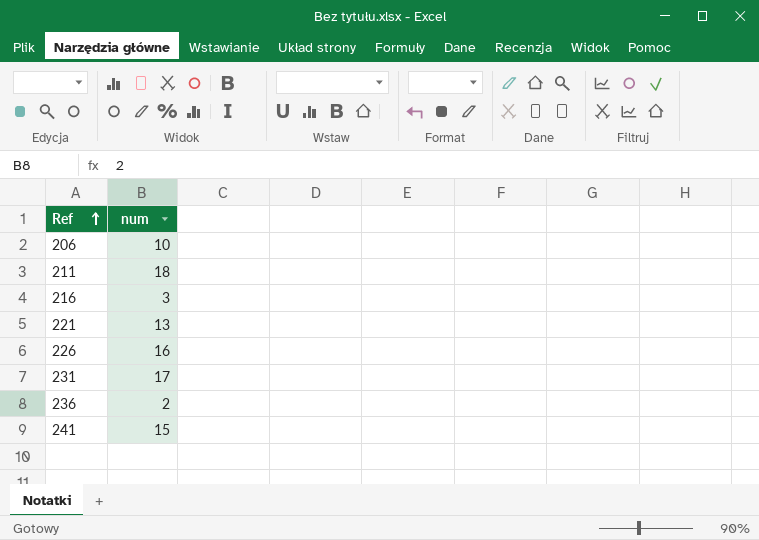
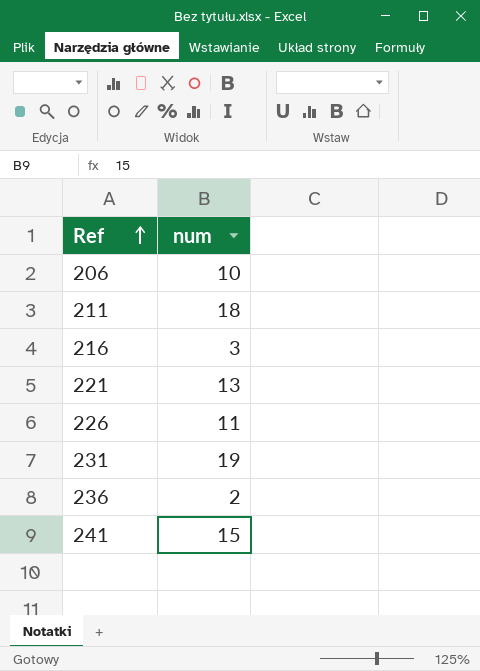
226 | num: 16 -> 11
231 | num: 17 -> 19

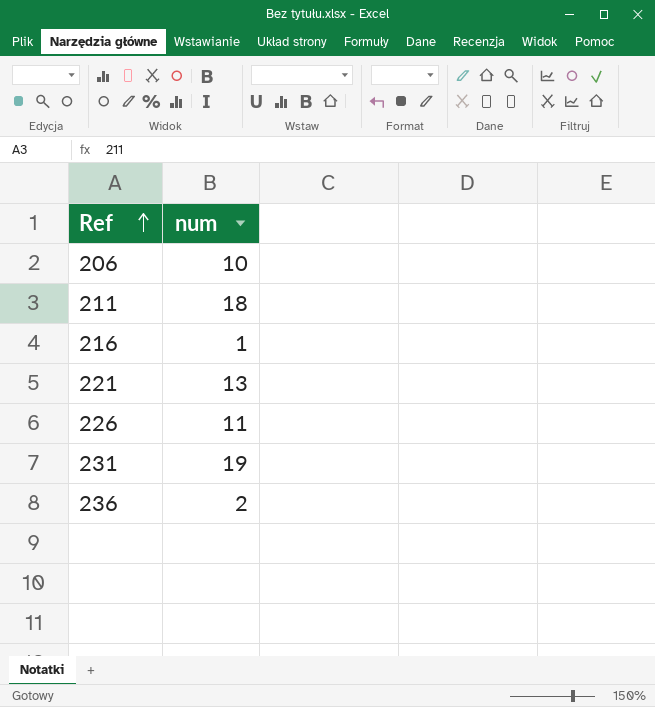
row 241: 15 -> none
216 | num: 3 -> 1

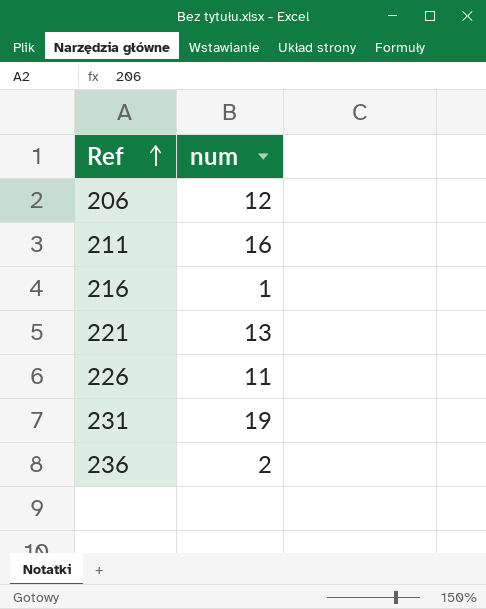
206 | num: 10 -> 12
211 | num: 18 -> 16

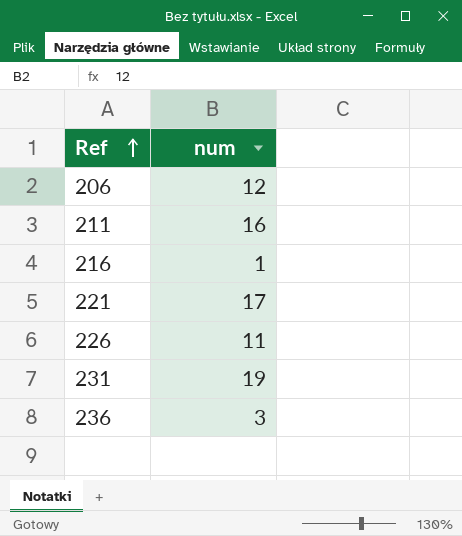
221 | num: 13 -> 17
236 | num: 2 -> 3

